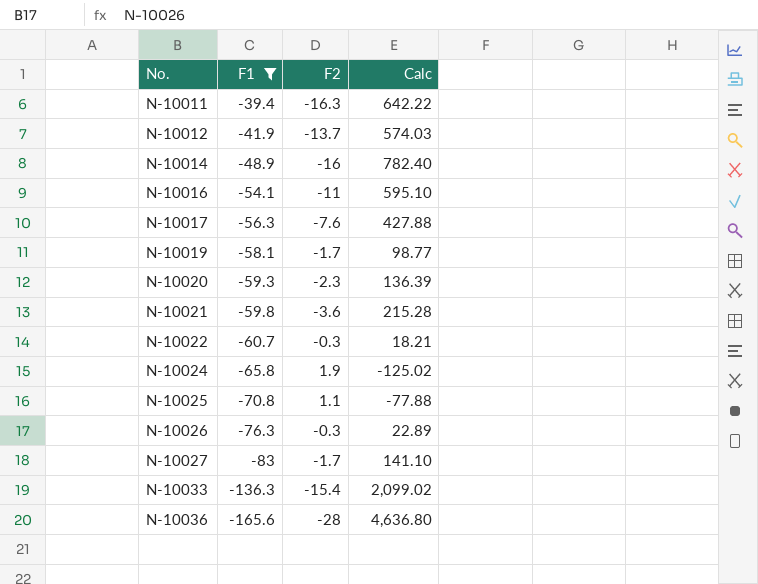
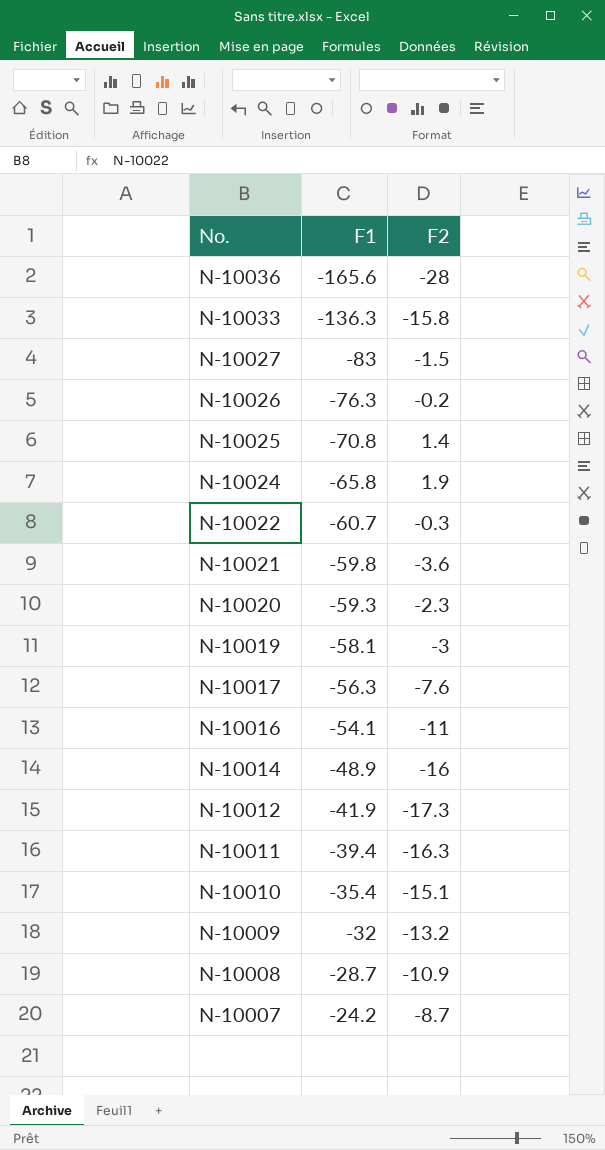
filter: F1 <= -39.4 -> none
row order: No. ascending -> No. descending
column Calc | formula: [F1] * [F2] -> none
N-10033 | F2: -15.4 -> -15.8
N-10027 | F2: -1.7 -> -1.5
N-10026 | F2: -0.3 -> -0.2
N-10025 | F2: 1.1 -> 1.4
N-10019 | F2: -1.7 -> -3
N-10012 | F2: -13.7 -> -17.3

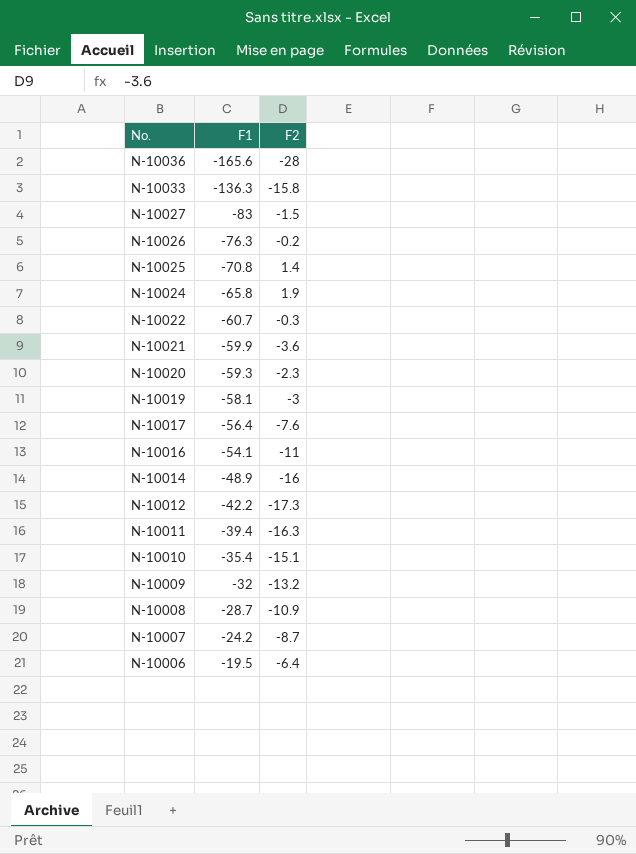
N-10021 | F1: -59.8 -> -59.9
N-10017 | F1: -56.3 -> -56.4
N-10012 | F1: -41.9 -> -42.2
row N-10006: none -> -19.5 | -6.4

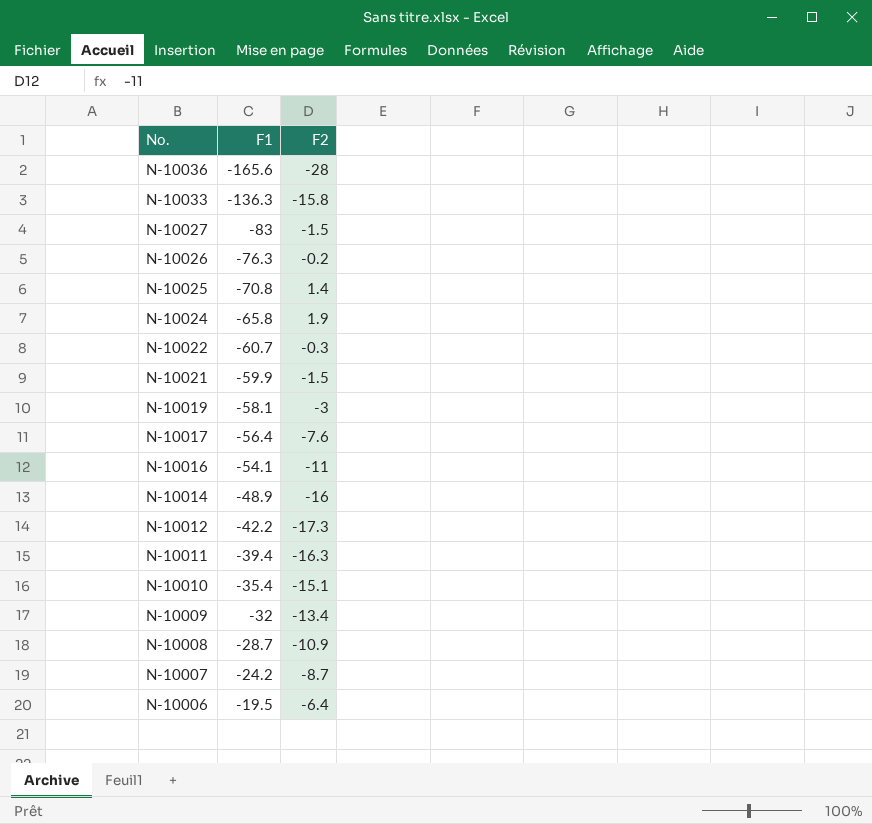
row N-10020: -59.3 | -2.3 -> none
N-10021 | F2: -3.6 -> -1.5
N-10009 | F2: -13.2 -> -13.4

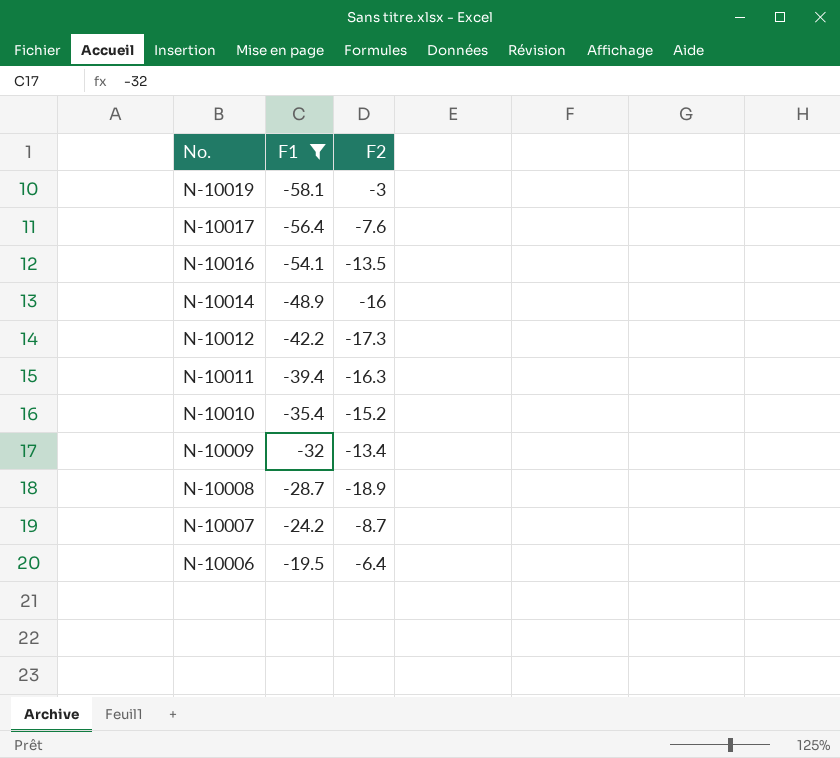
filter: none -> F1 >= -58.1
N-10016 | F2: -11 -> -13.5
N-10010 | F2: -15.1 -> -15.2
N-10008 | F2: -10.9 -> -18.9

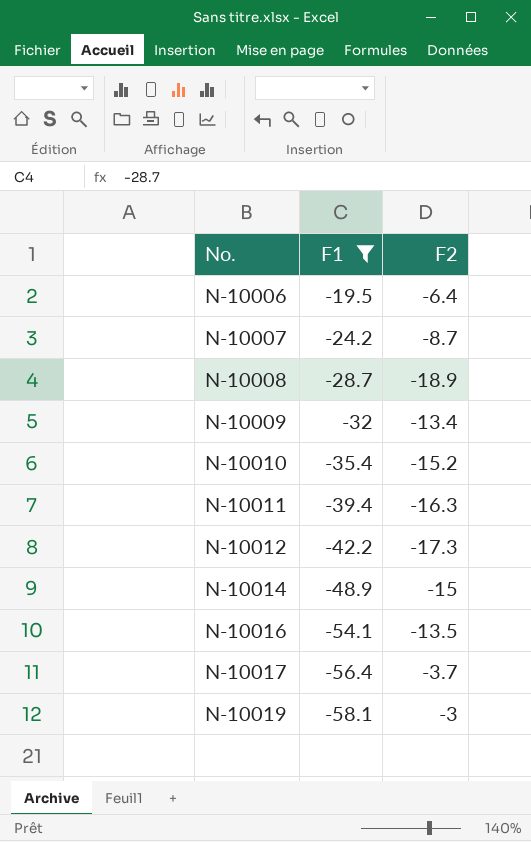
row order: No. descending -> No. ascending
N-10014 | F2: -16 -> -15
N-10017 | F2: -7.6 -> -3.7

